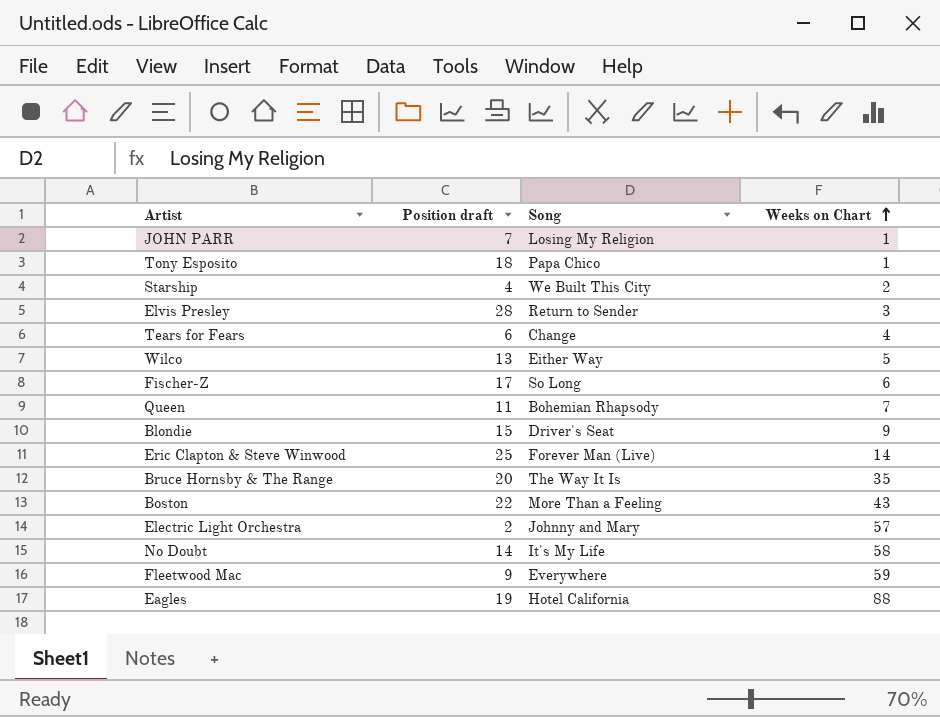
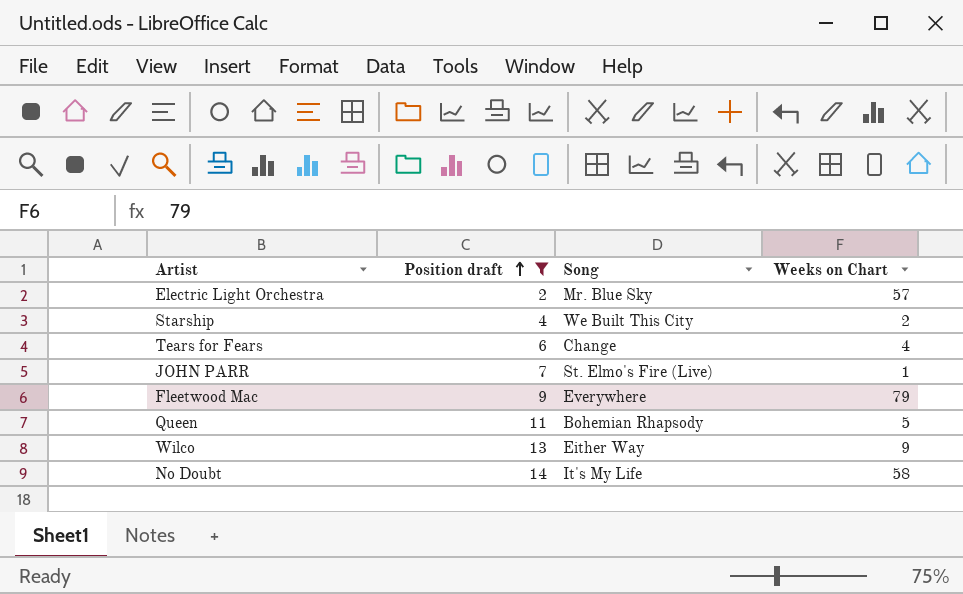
filter: none -> Position draft <= 14
row order: Weeks on Chart ascending -> Position draft ascending
Electric Light Orchestra | Song: Johnny and Mary -> Mr. Blue Sky
JOHN PARR | Song: Losing My Religion -> St. Elmo's Fire (Live)
Fleetwood Mac | Weeks on Chart: 59 -> 79
Queen | Weeks on Chart: 7 -> 5
Wilco | Weeks on Chart: 5 -> 9

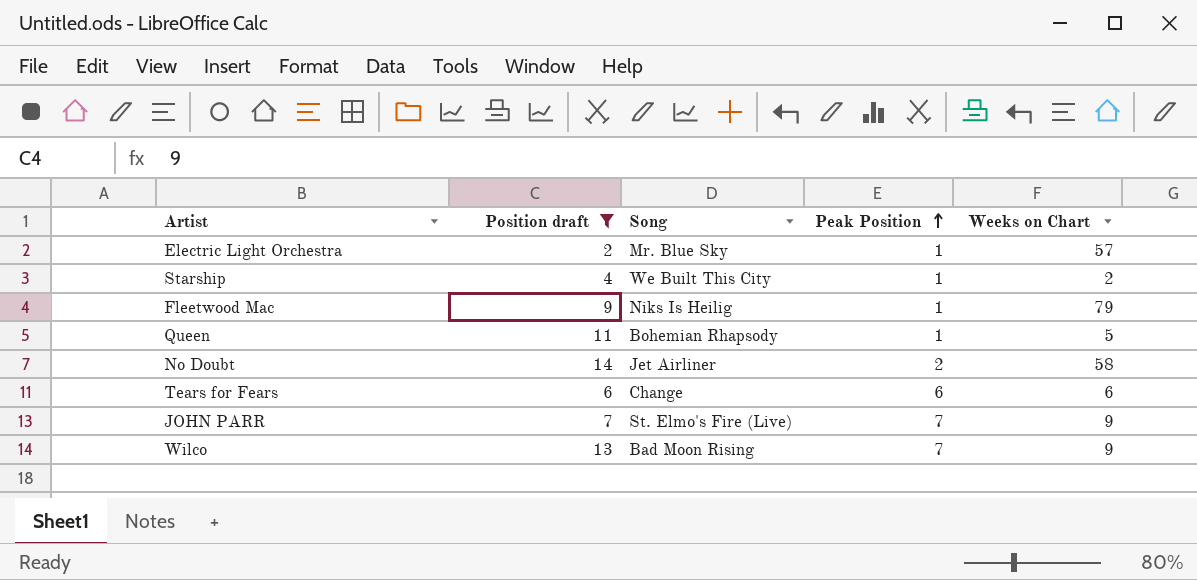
row order: Position draft ascending -> Peak Position ascending
column Peak Position | position: none -> 4
Fleetwood Mac | Song: Everywhere -> Niks Is Heilig
No Doubt | Song: It's My Life -> Jet Airliner
Tears for Fears | Weeks on Chart: 4 -> 6
JOHN PARR | Weeks on Chart: 1 -> 9
Wilco | Song: Either Way -> Bad Moon Rising

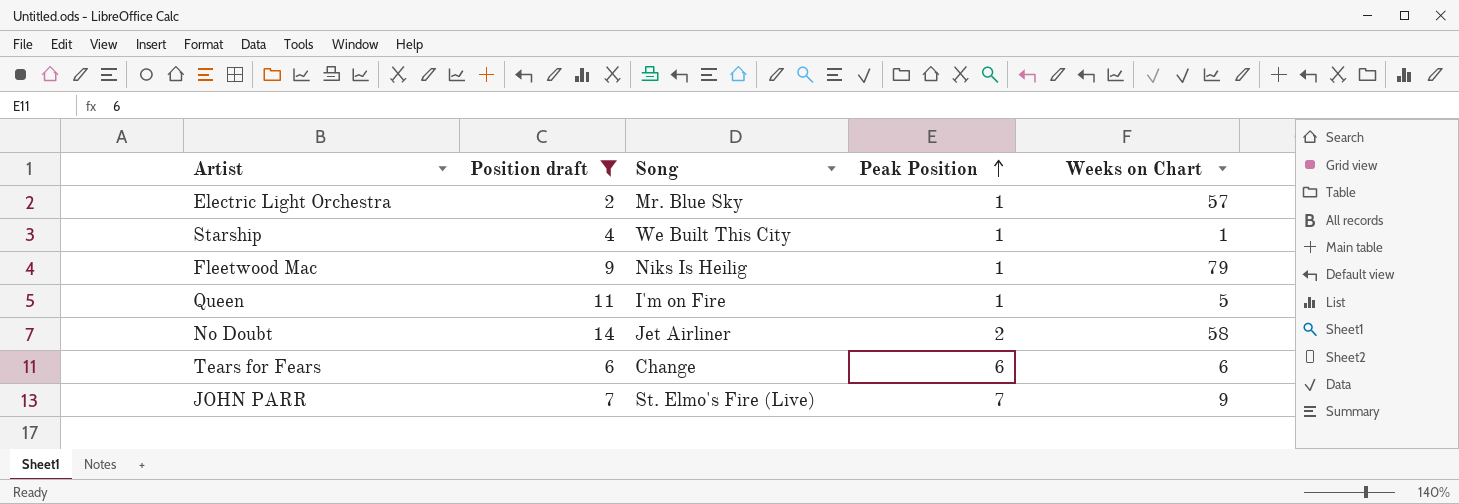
row Wilco: 13 | Bad Moon Rising | 7 | 9 -> none
Starship | Weeks on Chart: 2 -> 1
Queen | Song: Bohemian Rhapsody -> I'm on Fire

